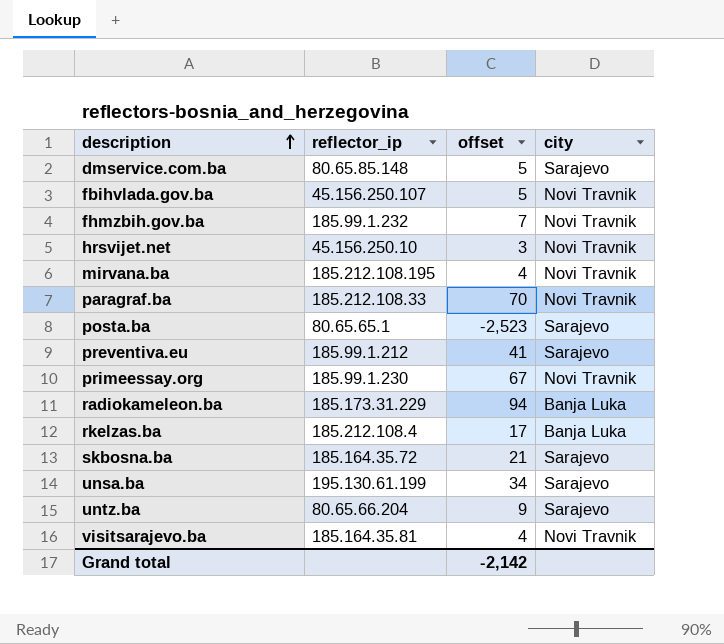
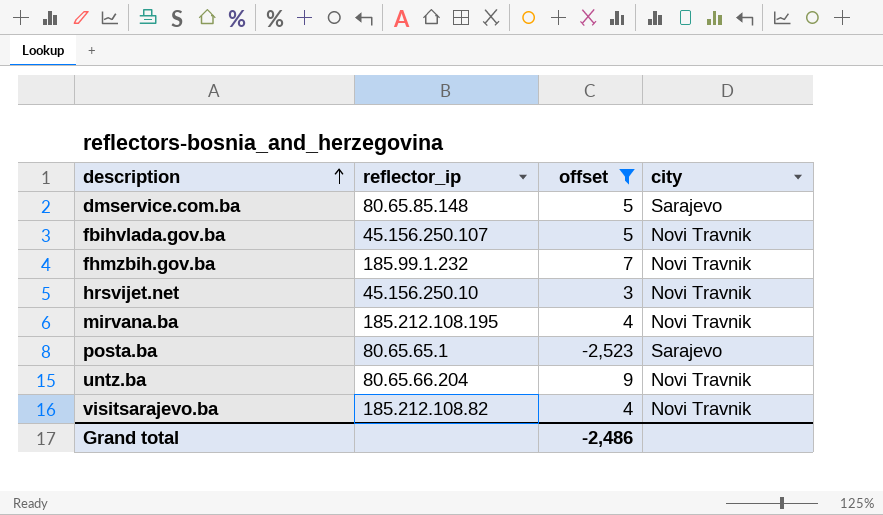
filter: none -> offset <= 9
untz.ba | city: Sarajevo -> Novi Travnik
visitsarajevo.ba | reflector_ip: 185.164.35.81 -> 185.212.108.82
Grand total | offset: -2,142 -> -2,486

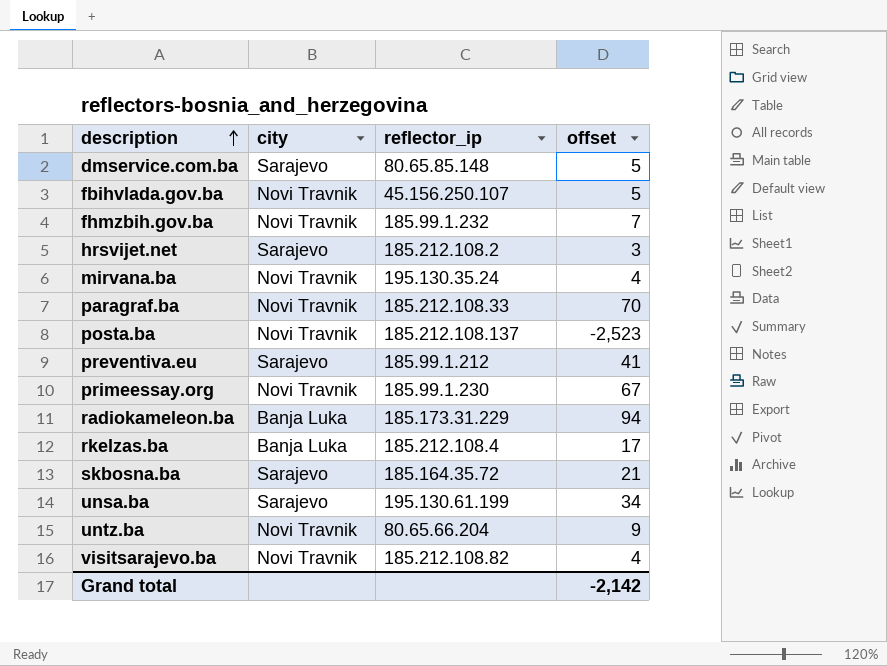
filter: offset <= 9 -> none
column city | position: 4 -> 2
hrsvijet.net | city: Novi Travnik -> Sarajevo
hrsvijet.net | reflector_ip: 45.156.250.10 -> 185.212.108.2
mirvana.ba | reflector_ip: 185.212.108.195 -> 195.130.35.24
posta.ba | city: Sarajevo -> Novi Travnik
posta.ba | reflector_ip: 80.65.65.1 -> 185.212.108.137
Grand total | offset: -2,486 -> -2,142

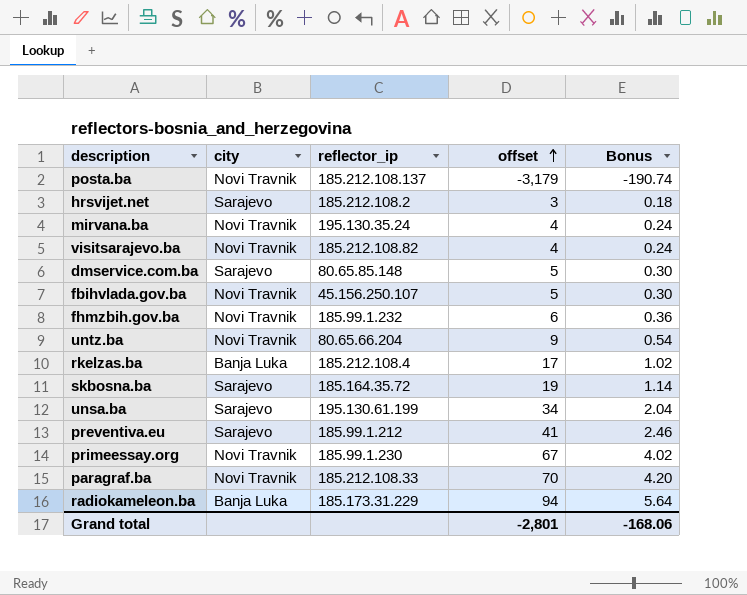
row order: description ascending -> offset ascending
column Bonus | formula: none -> [offset] * 0.06
posta.ba | offset: -2,523 -> -3,179
fhmzbih.gov.ba | offset: 7 -> 6
skbosna.ba | offset: 21 -> 19
Grand total | offset: -2,142 -> -2,801

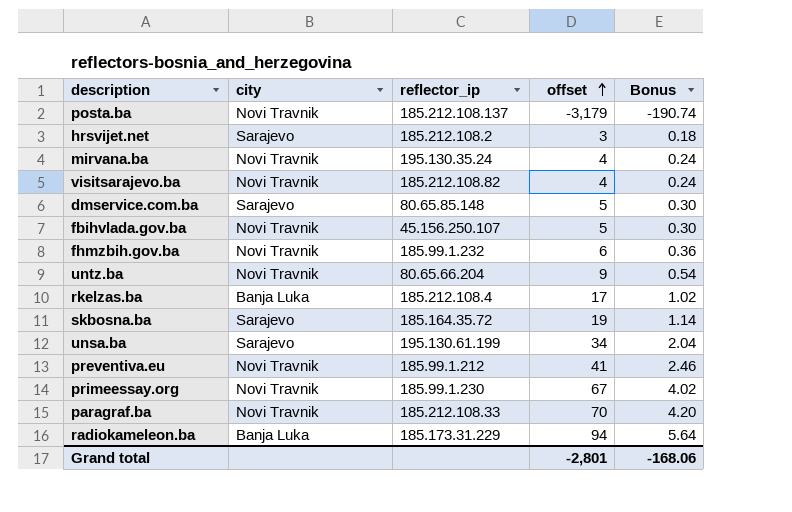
preventiva.eu | city: Sarajevo -> Novi Travnik

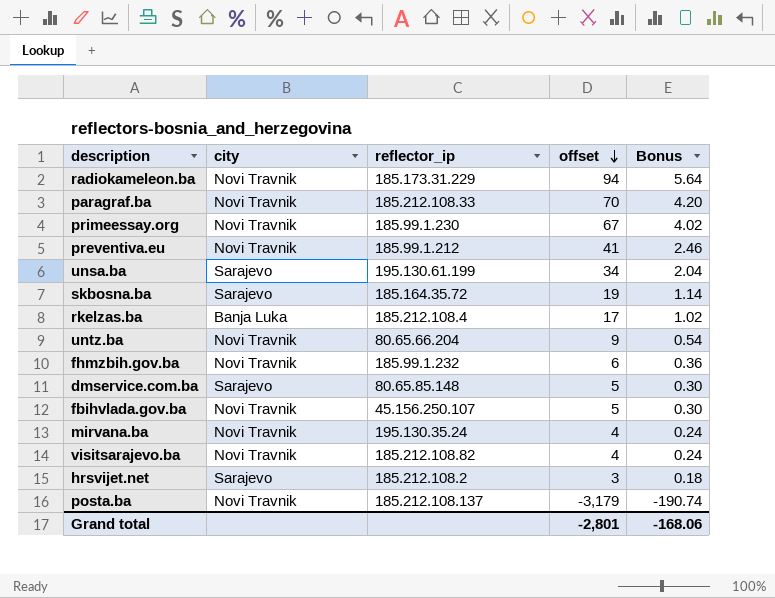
row order: offset ascending -> offset descending
radiokameleon.ba | city: Banja Luka -> Novi Travnik

